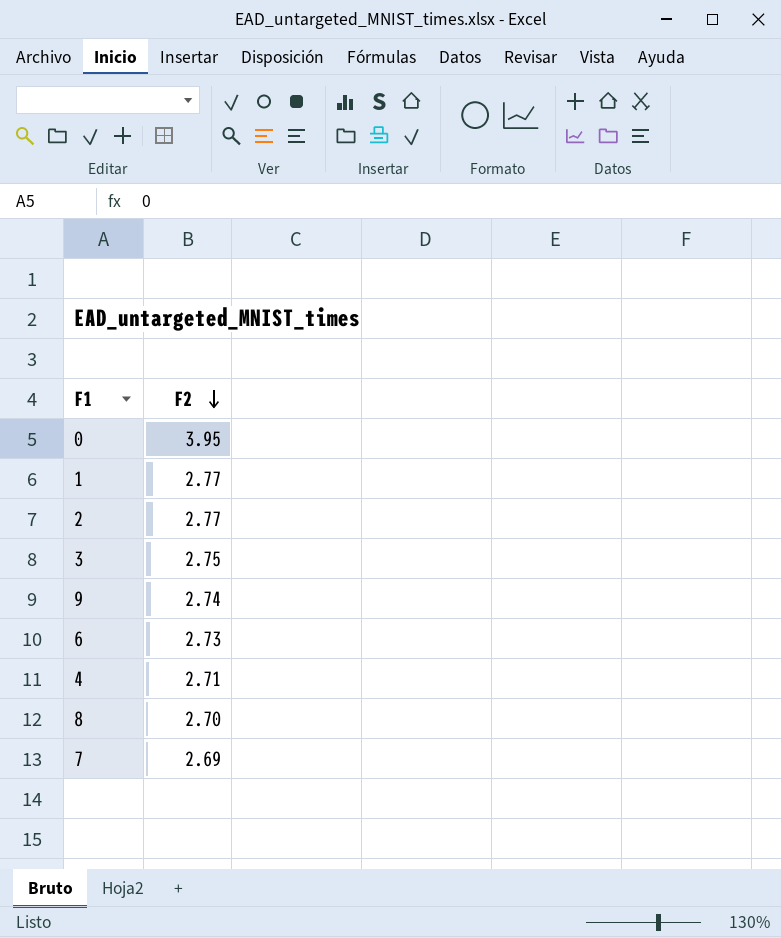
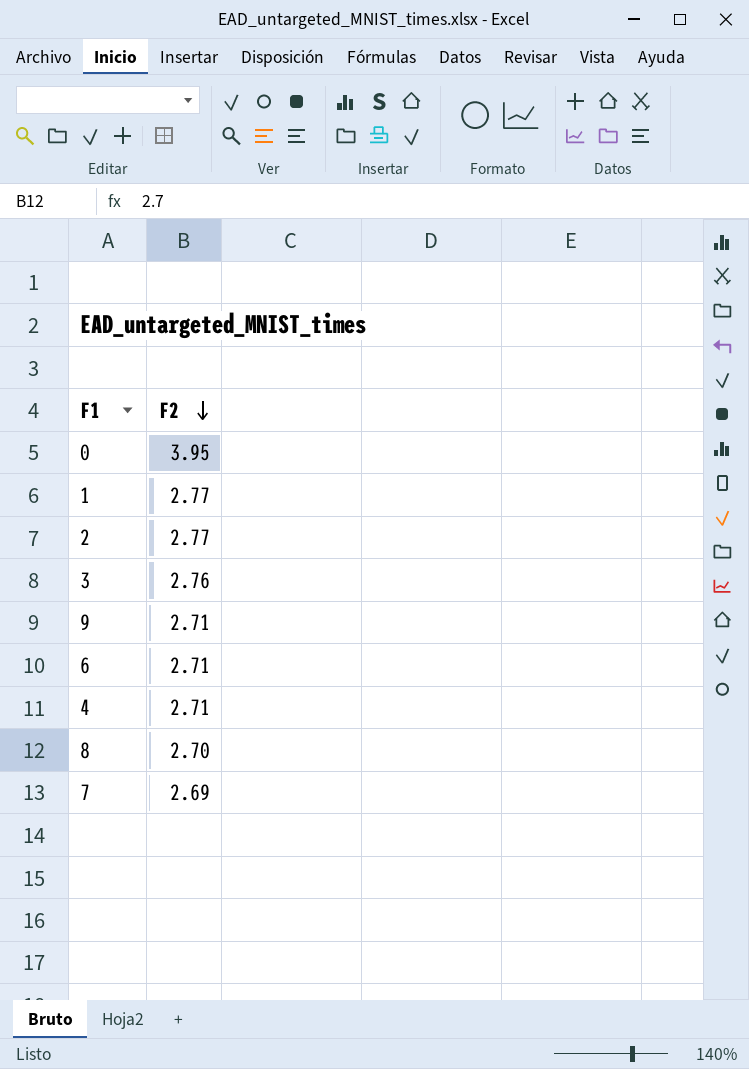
3 | F2: 2.75 -> 2.76
9 | F2: 2.74 -> 2.71
6 | F2: 2.73 -> 2.71

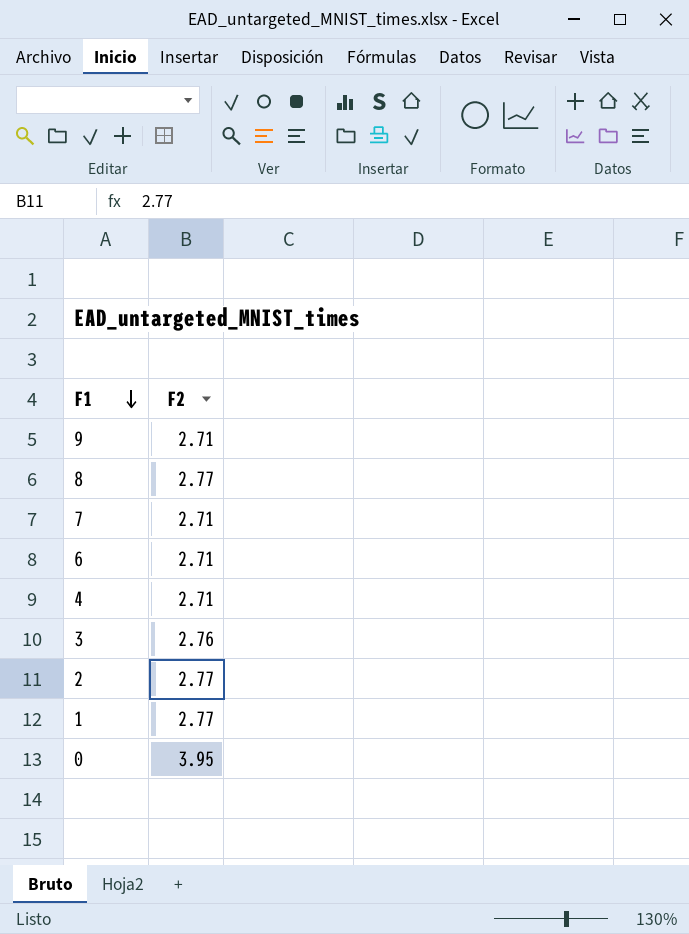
row order: F2 descending -> F1 descending
8 | F2: 2.70 -> 2.77
7 | F2: 2.69 -> 2.71

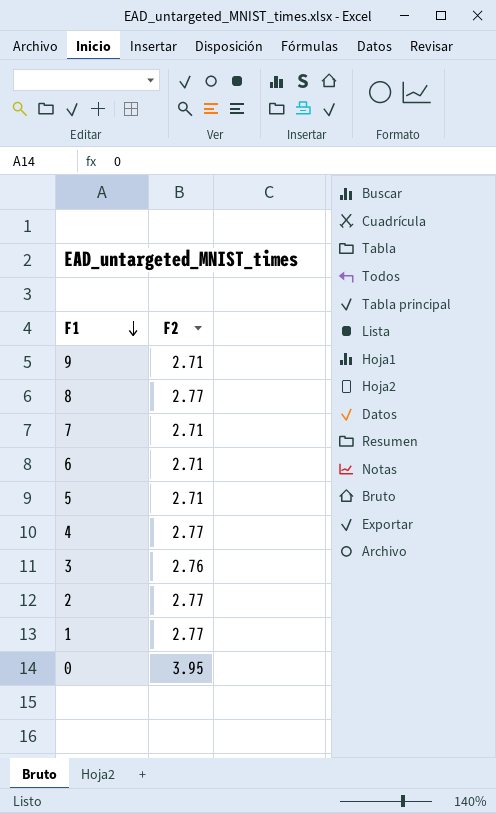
row 5: none -> 2.71
4 | F2: 2.71 -> 2.77

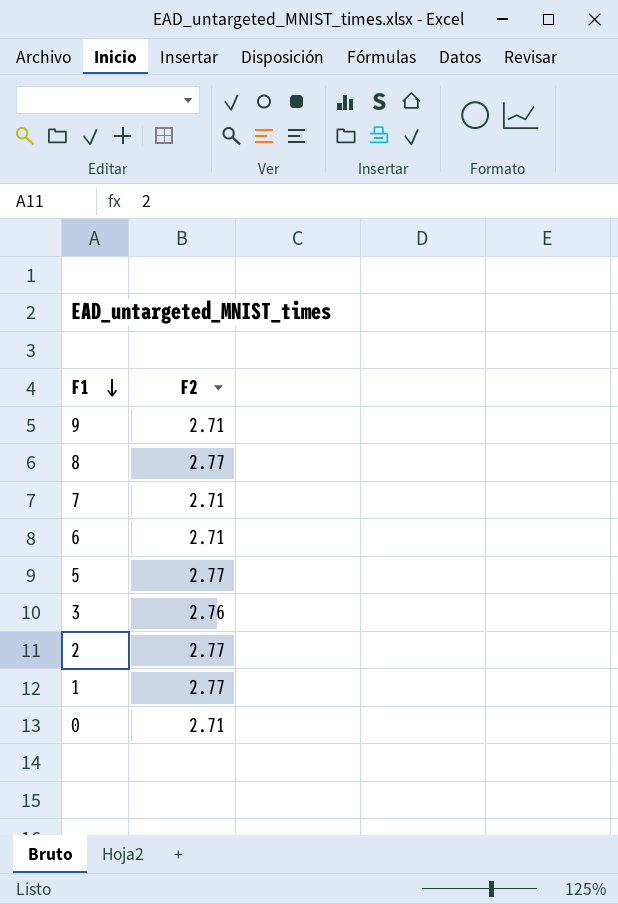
row 4: 2.77 -> none
5 | F2: 2.71 -> 2.77
0 | F2: 3.95 -> 2.71

